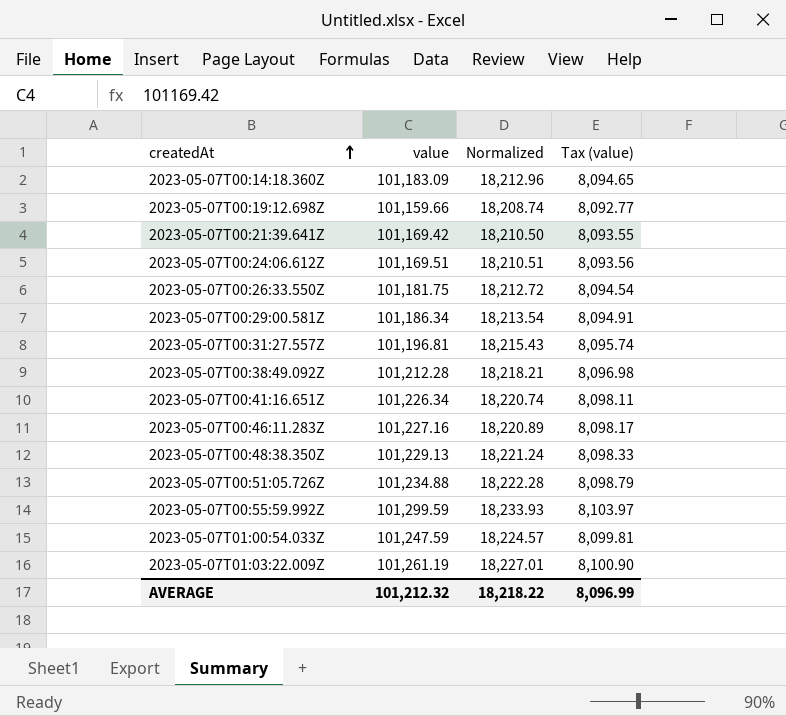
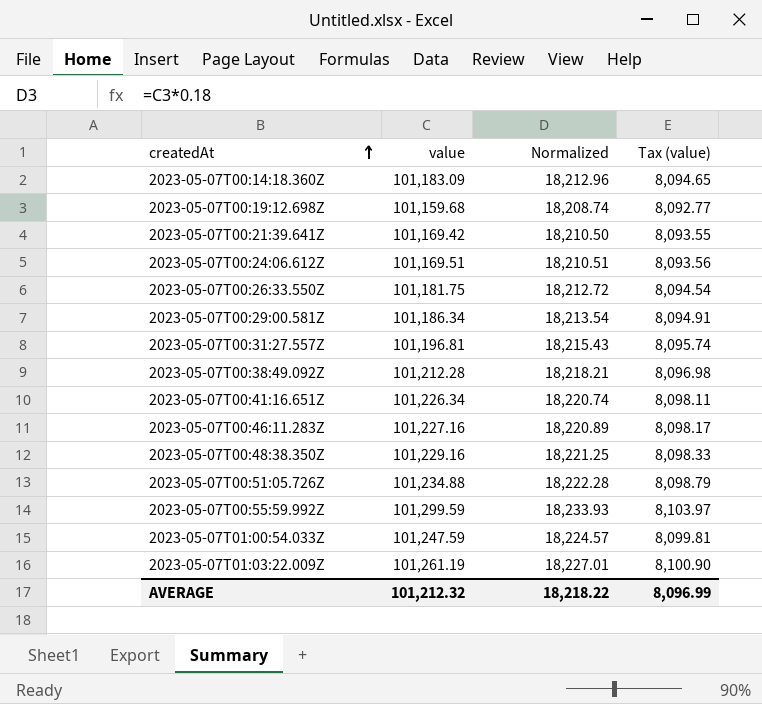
2023-05-07T00:19:12.698Z | value: 101,159.66 -> 101,159.68
2023-05-07T00:48:38.350Z | value: 101,229.13 -> 101,229.16
2023-05-07T00:48:38.350Z | Normalized: 18,221.24 -> 18,221.25

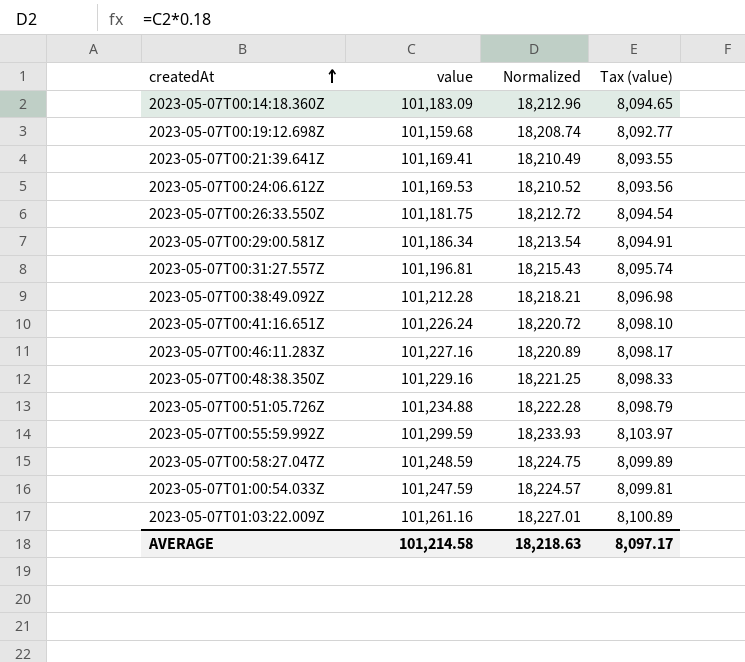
2023-05-07T00:21:39.641Z | value: 101,169.42 -> 101,169.41
2023-05-07T00:21:39.641Z | Normalized: 18,210.50 -> 18,210.49
2023-05-07T00:24:06.612Z | value: 101,169.51 -> 101,169.53
2023-05-07T00:24:06.612Z | Normalized: 18,210.51 -> 18,210.52
2023-05-07T00:41:16.651Z | value: 101,226.34 -> 101,226.24
2023-05-07T00:41:16.651Z | Normalized: 18,220.74 -> 18,220.72
2023-05-07T00:41:16.651Z | Tax (value): 8,098.11 -> 8,098.10
row 2023-05-07T00:58:27.047Z: none -> 101,248.59 | 18,224.75 | 8,099.89
2023-05-07T01:03:22.009Z | value: 101,261.19 -> 101,261.16
2023-05-07T01:03:22.009Z | Tax (value): 8,100.90 -> 8,100.89
AVERAGE | value: 101,212.32 -> 101,214.58
AVERAGE | Normalized: 18,218.22 -> 18,218.63
AVERAGE | Tax (value): 8,096.99 -> 8,097.17

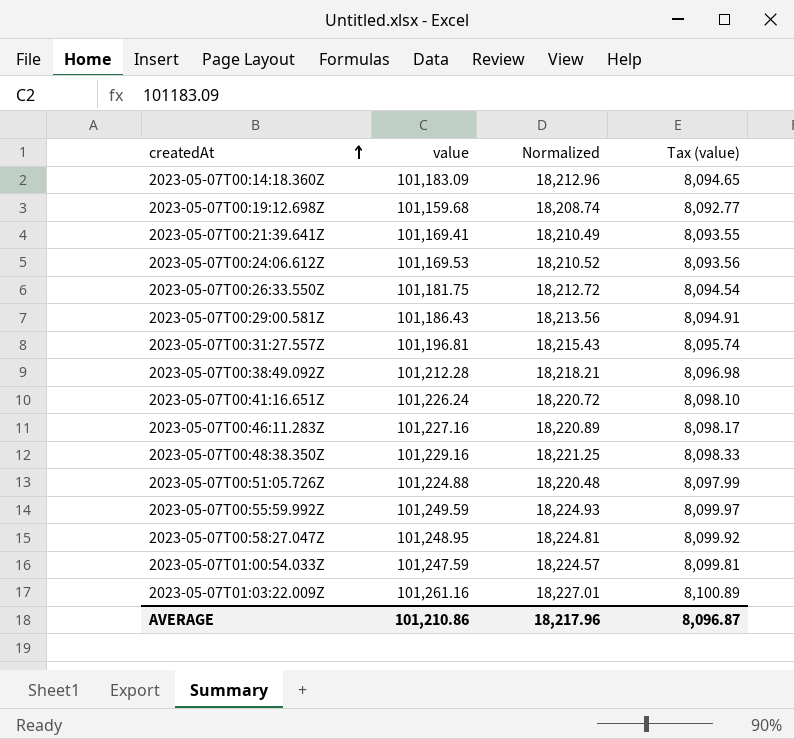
2023-05-07T00:29:00.581Z | value: 101,186.34 -> 101,186.43
2023-05-07T00:29:00.581Z | Normalized: 18,213.54 -> 18,213.56
2023-05-07T00:51:05.726Z | value: 101,234.88 -> 101,224.88
2023-05-07T00:51:05.726Z | Normalized: 18,222.28 -> 18,220.48
2023-05-07T00:51:05.726Z | Tax (value): 8,098.79 -> 8,097.99
2023-05-07T00:55:59.992Z | value: 101,299.59 -> 101,249.59
2023-05-07T00:55:59.992Z | Normalized: 18,233.93 -> 18,224.93
2023-05-07T00:55:59.992Z | Tax (value): 8,103.97 -> 8,099.97
2023-05-07T00:58:27.047Z | value: 101,248.59 -> 101,248.95
2023-05-07T00:58:27.047Z | Normalized: 18,224.75 -> 18,224.81
2023-05-07T00:58:27.047Z | Tax (value): 8,099.89 -> 8,099.92
AVERAGE | value: 101,214.58 -> 101,210.86
AVERAGE | Normalized: 18,218.63 -> 18,217.96
AVERAGE | Tax (value): 8,097.17 -> 8,096.87

